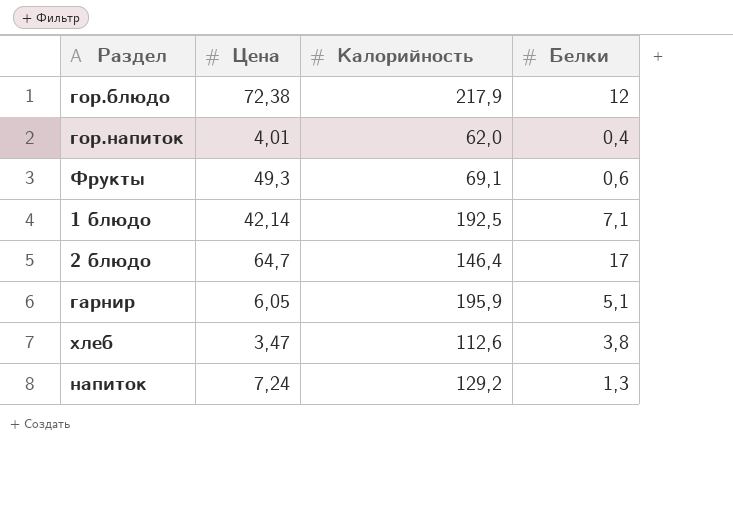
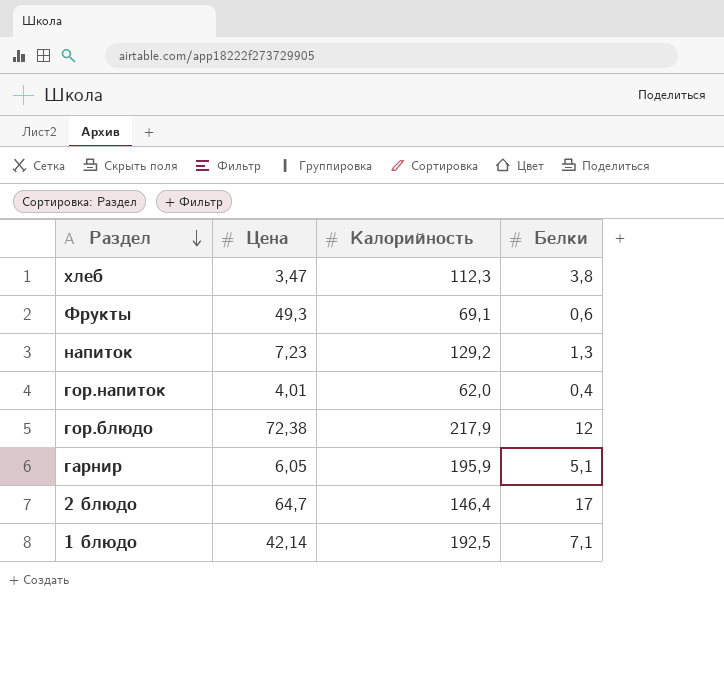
row order: none -> Раздел descending
хлеб | Калорийность: 112,6 -> 112,3
напиток | Цена: 7,24 -> 7,23

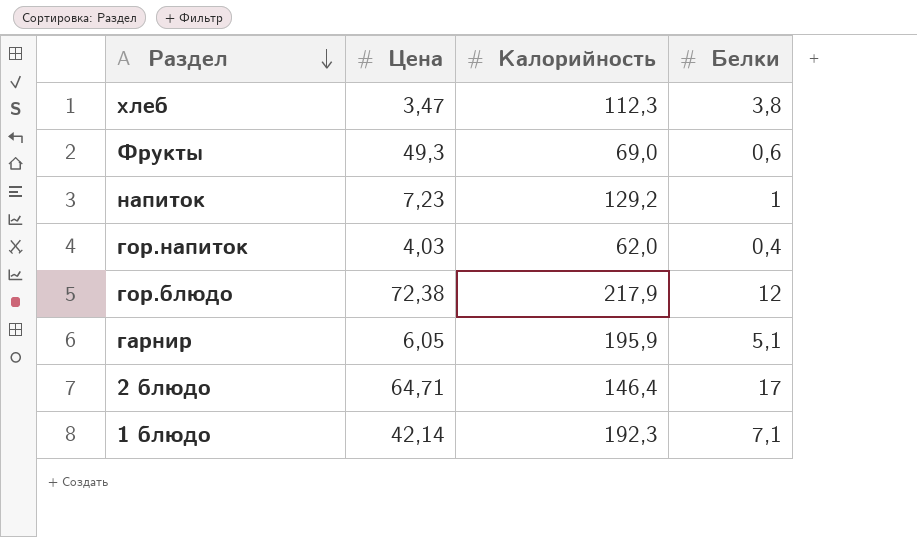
Фрукты | Калорийность: 69,1 -> 69,0
напиток | Белки: 1,3 -> 1
гор.напиток | Цена: 4,01 -> 4,03
2 блюдо | Цена: 64,7 -> 64,71
1 блюдо | Калорийность: 192,5 -> 192,3

